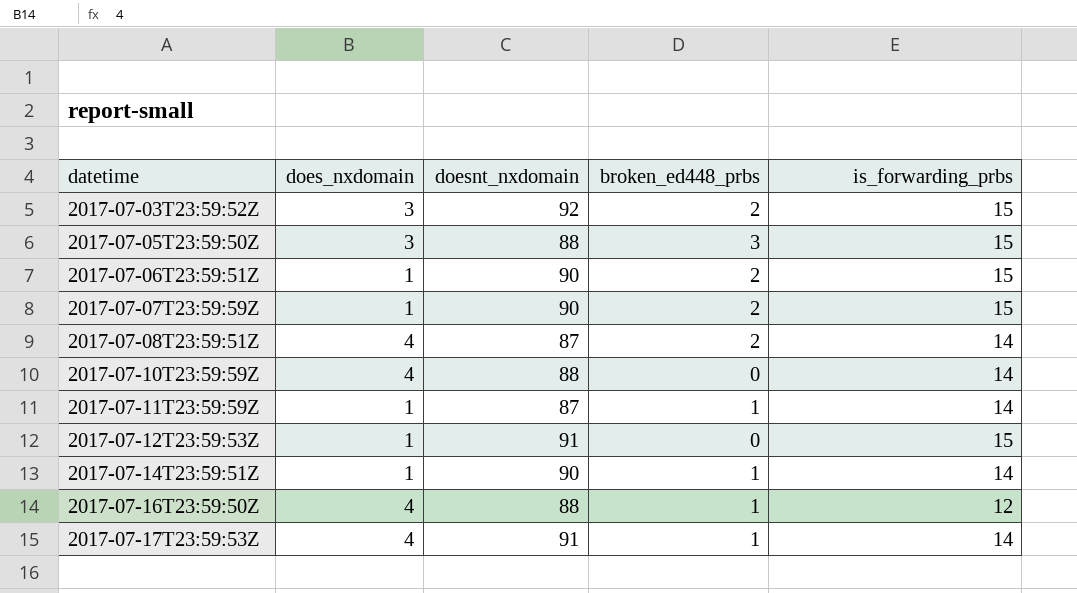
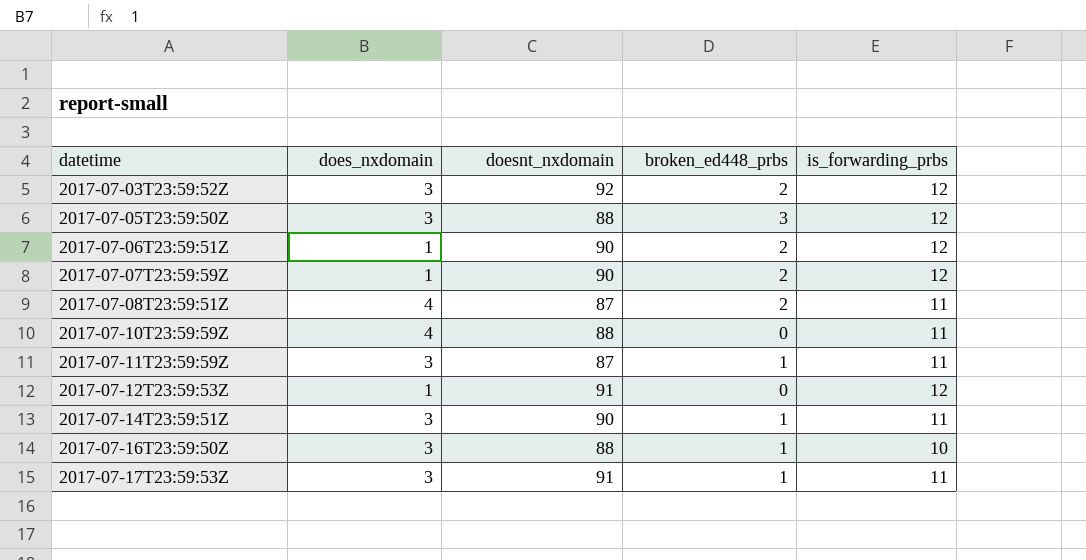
2017-07-03T23:59:52Z | is_forwarding_prbs: 15 -> 12
2017-07-05T23:59:50Z | is_forwarding_prbs: 15 -> 12
2017-07-06T23:59:51Z | is_forwarding_prbs: 15 -> 12
2017-07-07T23:59:59Z | is_forwarding_prbs: 15 -> 12
2017-07-08T23:59:51Z | is_forwarding_prbs: 14 -> 11
2017-07-10T23:59:59Z | is_forwarding_prbs: 14 -> 11
2017-07-11T23:59:59Z | does_nxdomain: 1 -> 3
2017-07-11T23:59:59Z | is_forwarding_prbs: 14 -> 11
2017-07-12T23:59:53Z | is_forwarding_prbs: 15 -> 12
2017-07-14T23:59:51Z | does_nxdomain: 1 -> 3
2017-07-14T23:59:51Z | is_forwarding_prbs: 14 -> 11
2017-07-16T23:59:50Z | does_nxdomain: 4 -> 3
2017-07-16T23:59:50Z | is_forwarding_prbs: 12 -> 10
2017-07-17T23:59:53Z | does_nxdomain: 4 -> 3
2017-07-17T23:59:53Z | is_forwarding_prbs: 14 -> 11

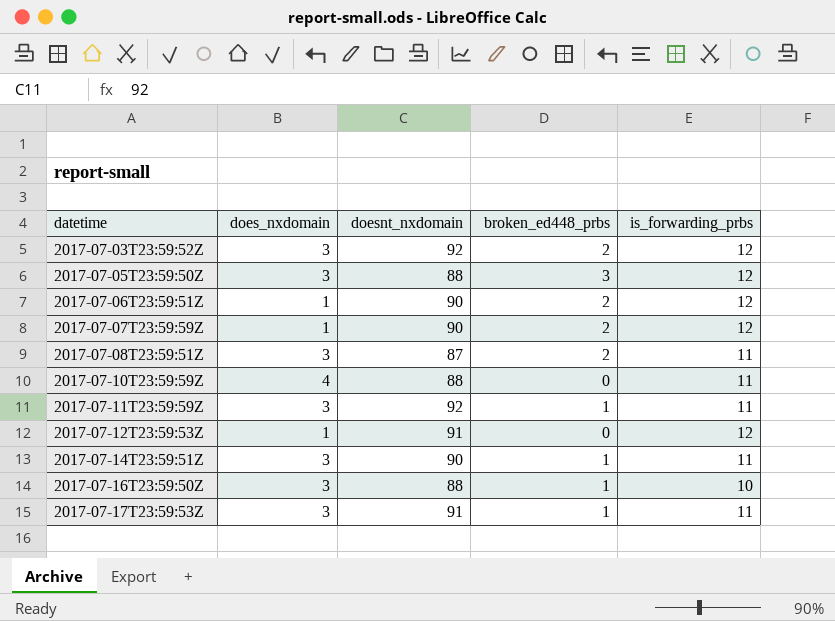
2017-07-08T23:59:51Z | does_nxdomain: 4 -> 3
2017-07-11T23:59:59Z | doesnt_nxdomain: 87 -> 92

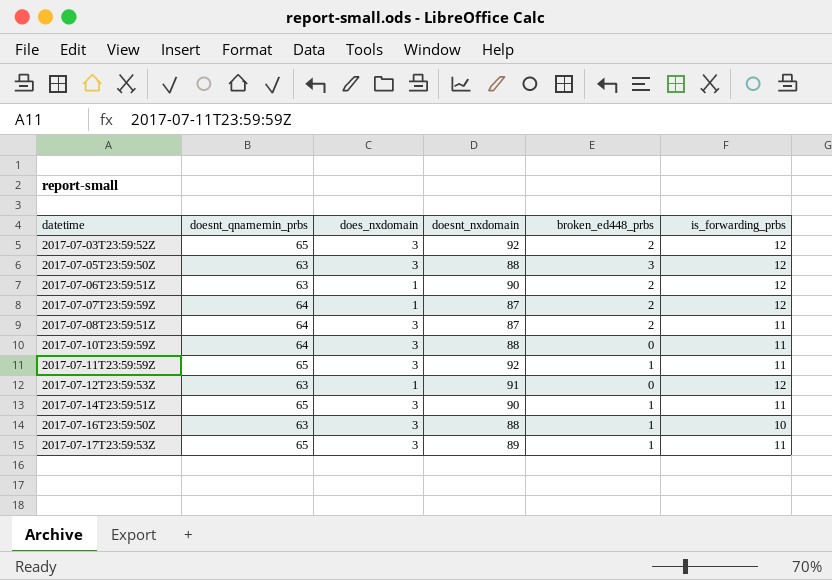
column doesnt_qnamemin_prbs | position: none -> 2
2017-07-07T23:59:59Z | doesnt_nxdomain: 90 -> 87
2017-07-10T23:59:59Z | does_nxdomain: 4 -> 3
2017-07-17T23:59:53Z | doesnt_nxdomain: 91 -> 89

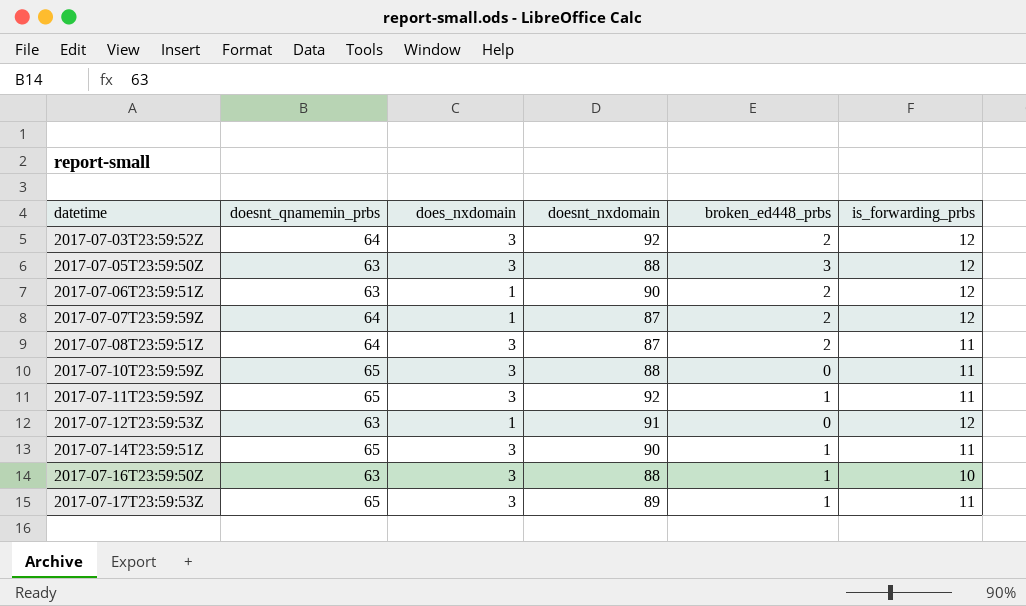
2017-07-03T23:59:52Z | doesnt_qnamemin_prbs: 65 -> 64
2017-07-10T23:59:59Z | doesnt_qnamemin_prbs: 64 -> 65

